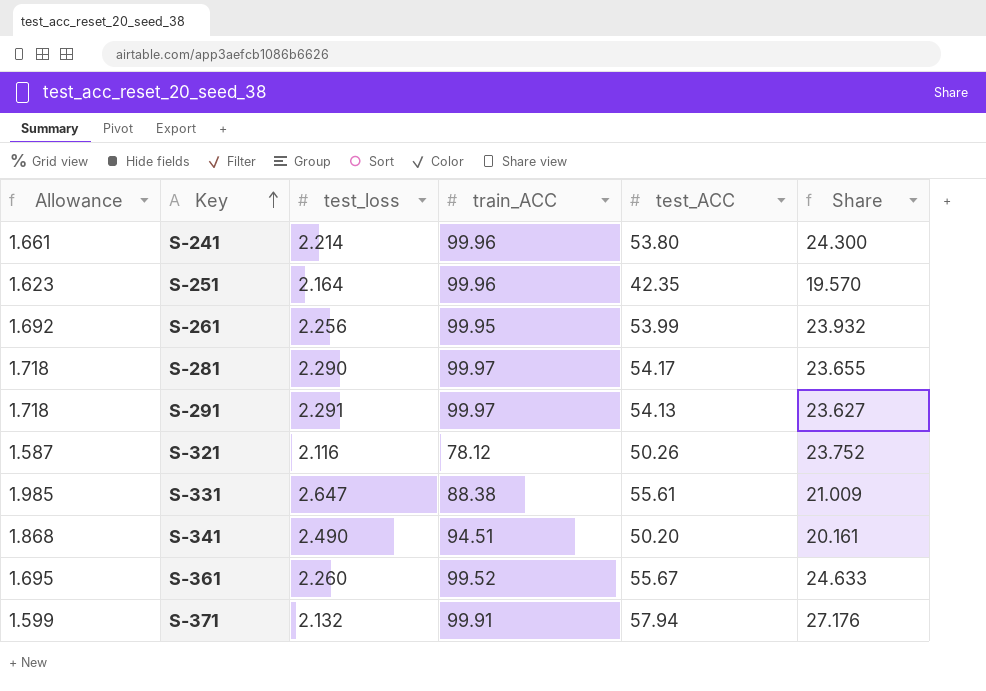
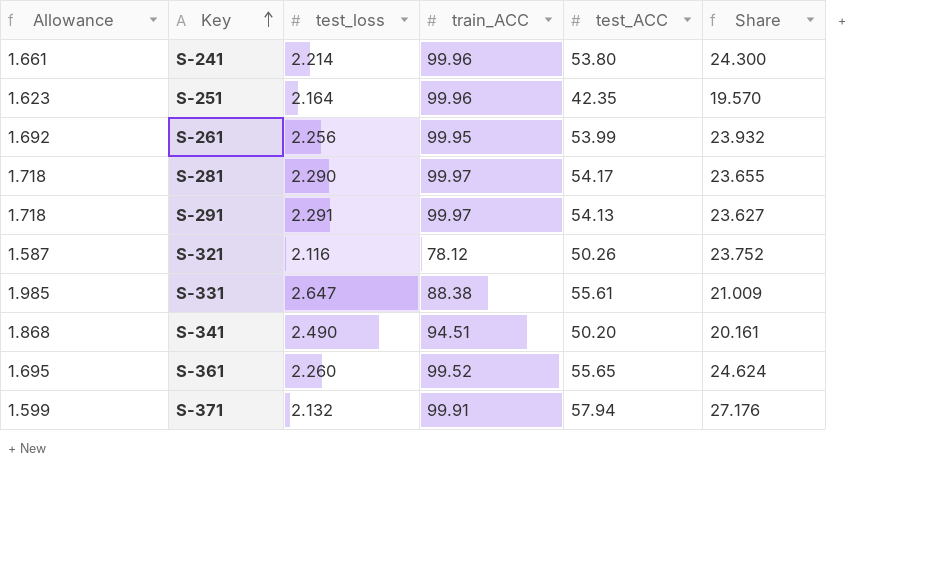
S-361 | test_ACC: 55.67 -> 55.65
S-361 | Share: 24.633 -> 24.624

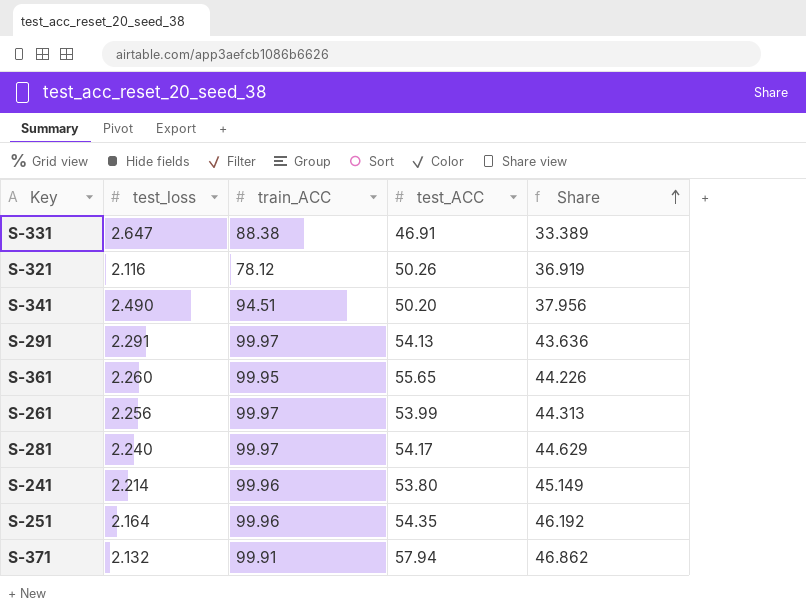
row order: Key ascending -> Share ascending
column Allowance | formula: [test_loss] * 0.75 -> none
column Share | formula: [test_ACC] / [test_loss] -> [train_ACC] / [test_loss]
S-331 | test_ACC: 55.61 -> 46.91
S-361 | train_ACC: 99.52 -> 99.95
S-261 | train_ACC: 99.95 -> 99.97
S-281 | test_loss: 2.290 -> 2.240
S-251 | test_ACC: 42.35 -> 54.35

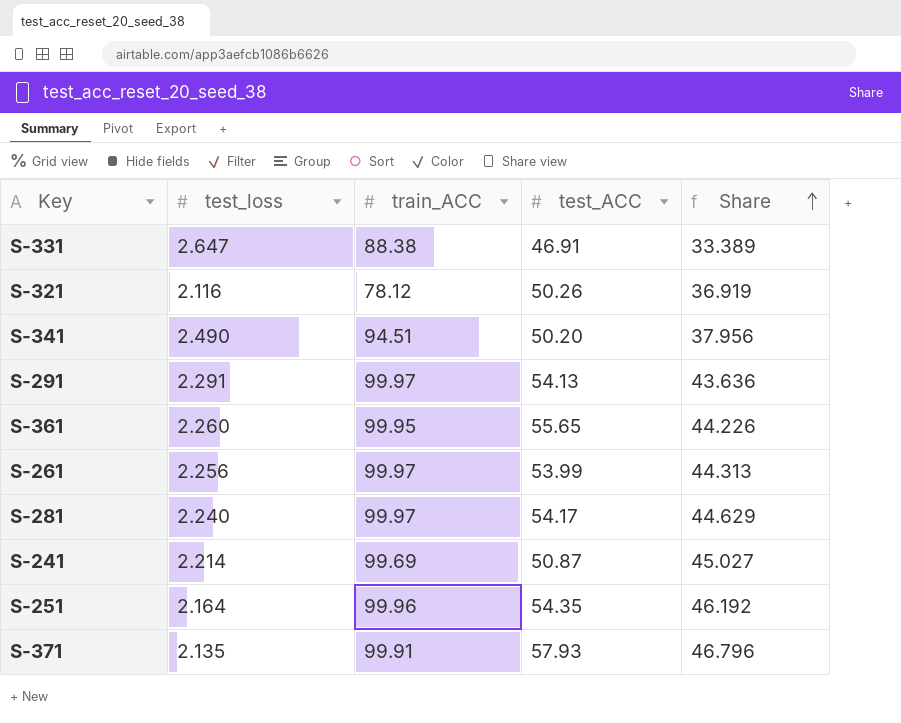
S-241 | train_ACC: 99.96 -> 99.69
S-241 | test_ACC: 53.80 -> 50.87
S-241 | Share: 45.149 -> 45.027
S-371 | test_loss: 2.132 -> 2.135
S-371 | test_ACC: 57.94 -> 57.93
S-371 | Share: 46.862 -> 46.796

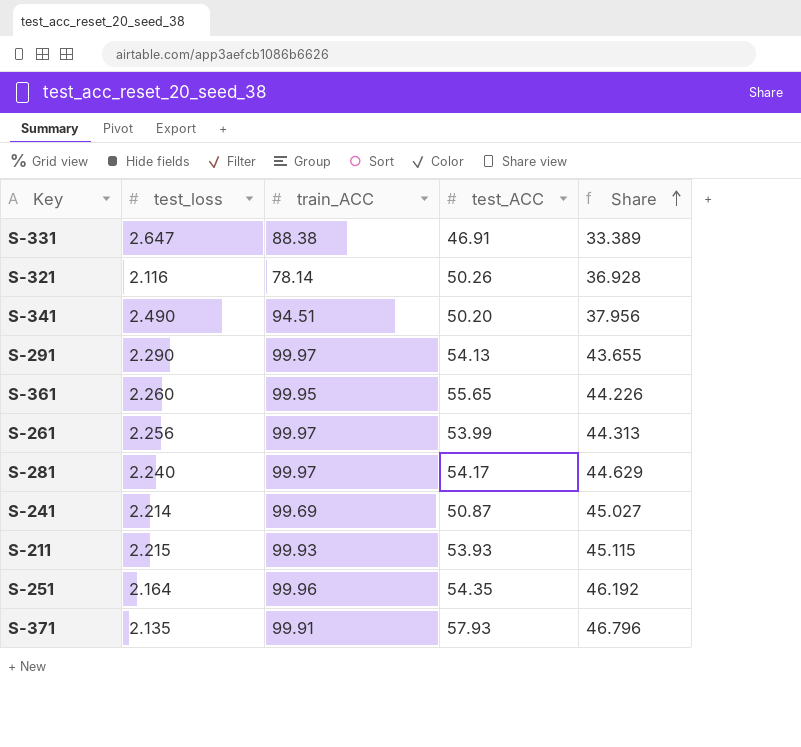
S-321 | train_ACC: 78.12 -> 78.14
S-321 | Share: 36.919 -> 36.928
S-291 | test_loss: 2.291 -> 2.290
S-291 | Share: 43.636 -> 43.655
row S-211: none -> 2.215 | 99.93 | 53.93 | 45.115

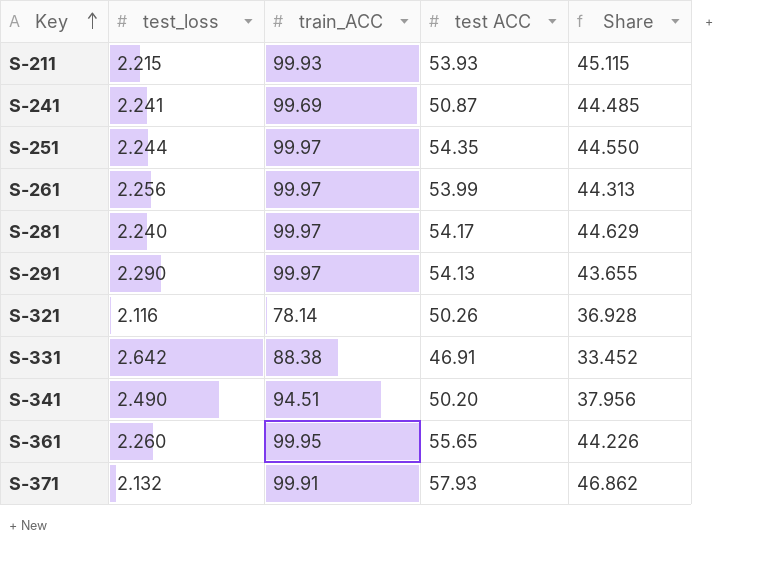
row order: Share ascending -> Key ascending
column name: test_ACC -> test ACC
S-241 | test_loss: 2.214 -> 2.241
S-241 | Share: 45.027 -> 44.485
S-251 | test_loss: 2.164 -> 2.244
S-251 | train_ACC: 99.96 -> 99.97
S-251 | Share: 46.192 -> 44.550
S-331 | test_loss: 2.647 -> 2.642
S-331 | Share: 33.389 -> 33.452
S-371 | test_loss: 2.135 -> 2.132
S-371 | Share: 46.796 -> 46.862

